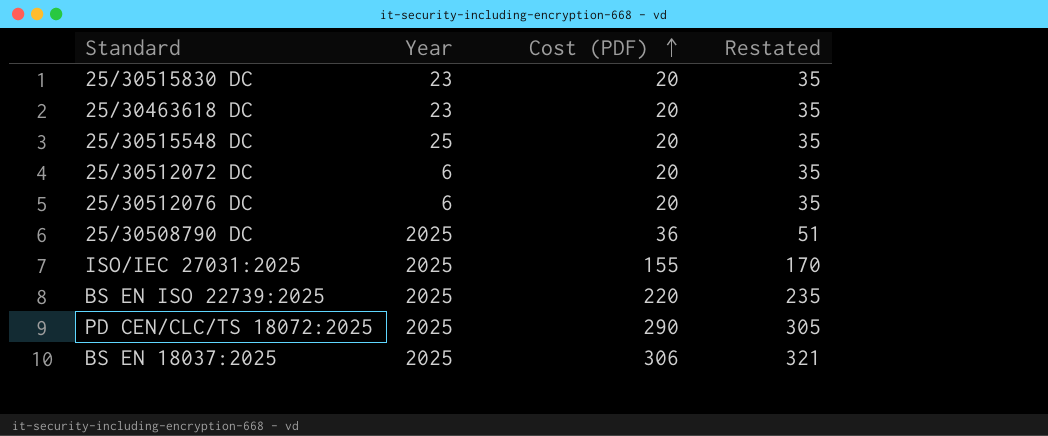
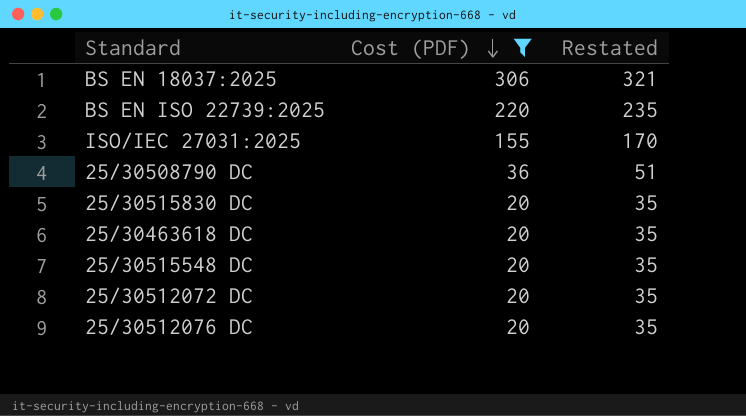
filter: none -> Cost (PDF) != 290
row order: Cost (PDF) ascending -> Cost (PDF) descending
column Year | position: 2 -> none

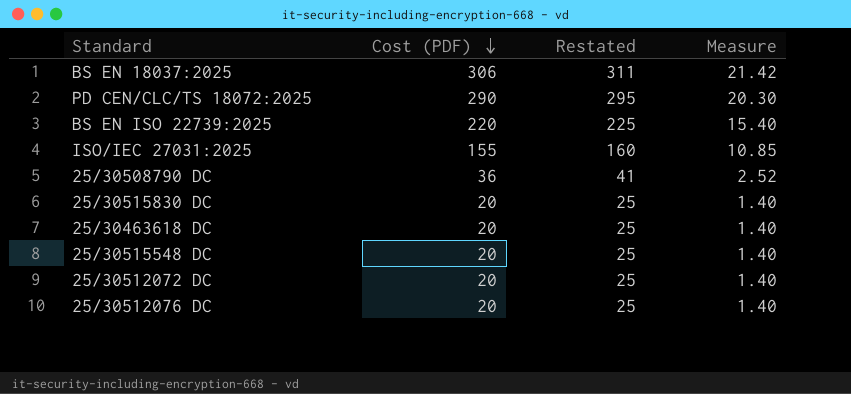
filter: Cost (PDF) != 290 -> none
column Restated | formula: [Cost (PDF)] + 15 -> [Cost (PDF)] + 5
column Measure | formula: none -> [Cost (PDF)] * 0.07

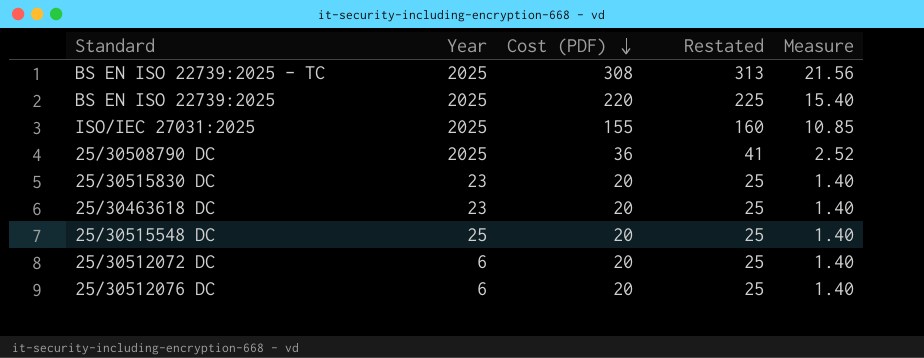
column Year | position: none -> 2
row BS EN 18037:2025: 306 | 311 | 21.42 -> none
row PD CEN/CLC/TS 18072:2025: 290 | 295 | 20.30 -> none
row BS EN ISO 22739:2025 - TC: none -> 2025 | 308 | 313 | 21.56

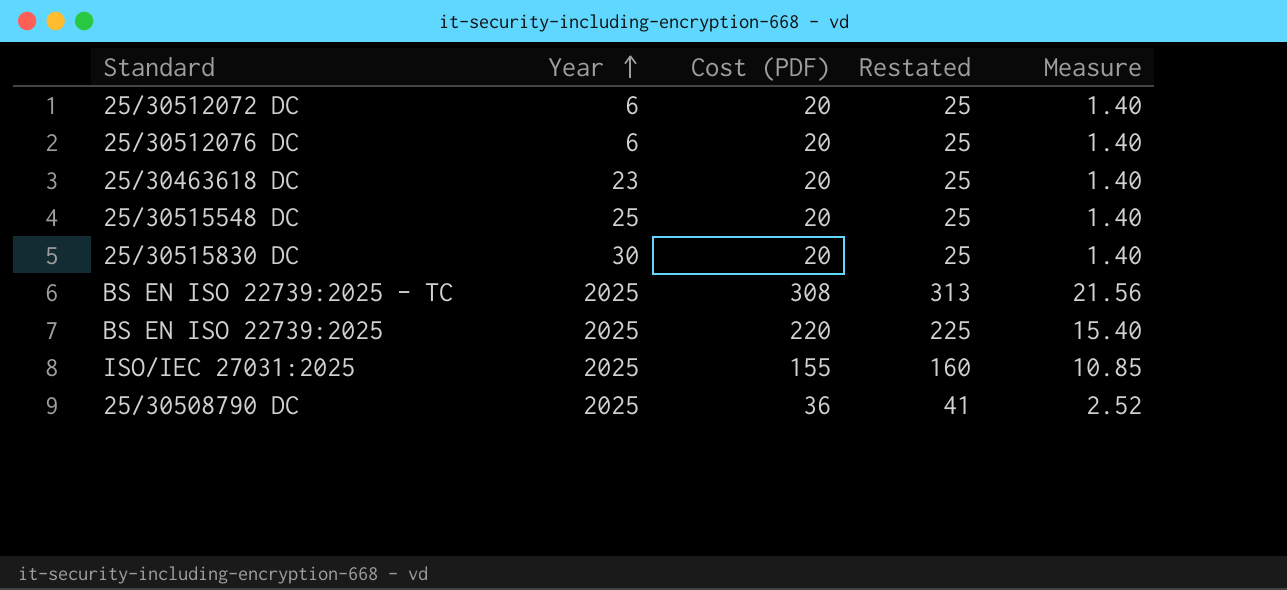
row order: Cost (PDF) descending -> Year ascending
25/30515830 DC | Year: 23 -> 30

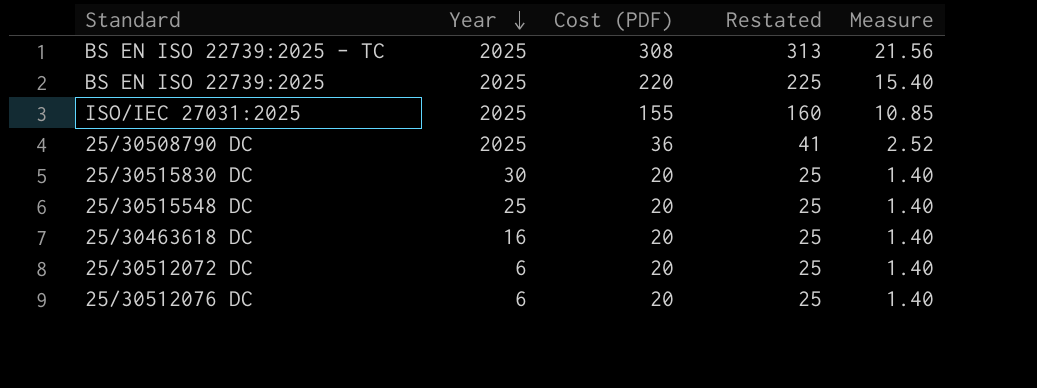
row order: Year ascending -> Year descending
25/30463618 DC | Year: 23 -> 16

